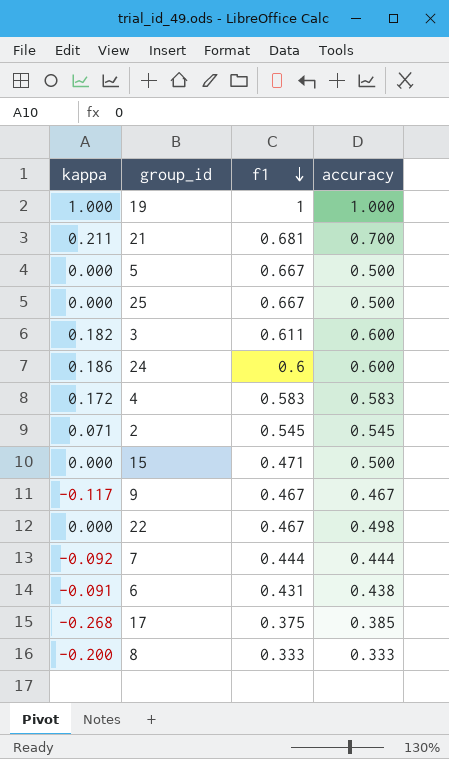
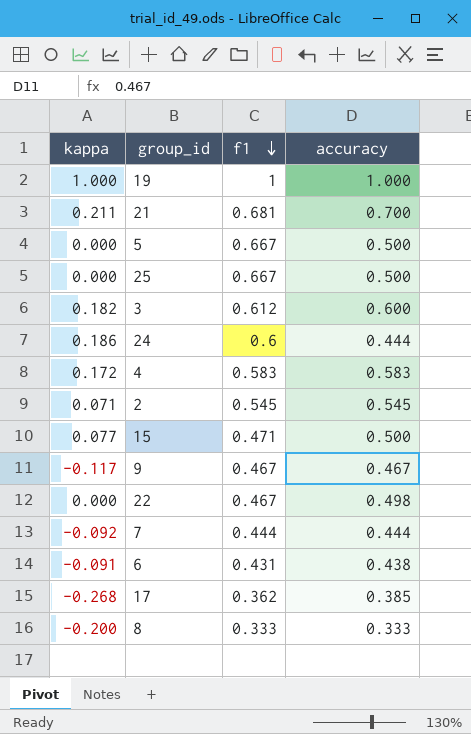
3 | f1: 0.611 -> 0.612
24 | accuracy: 0.600 -> 0.444
15 | kappa: 0.000 -> 0.077
17 | f1: 0.375 -> 0.362

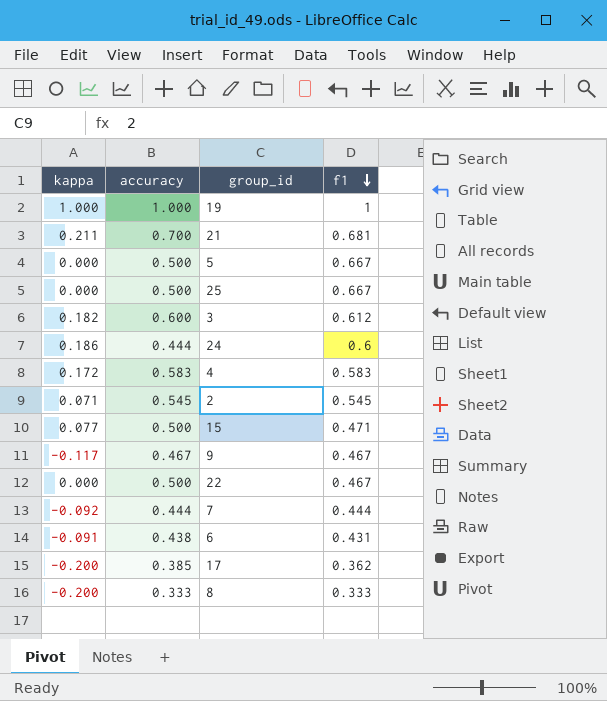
column accuracy | position: 4 -> 2
22 | accuracy: 0.498 -> 0.500
17 | kappa: -0.268 -> -0.200

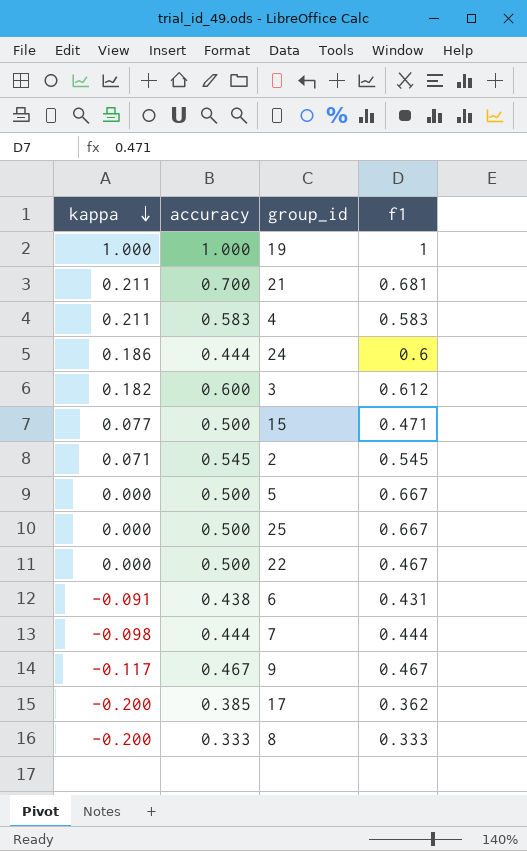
row order: f1 descending -> kappa descending
4 | kappa: 0.172 -> 0.211
7 | kappa: -0.092 -> -0.098

